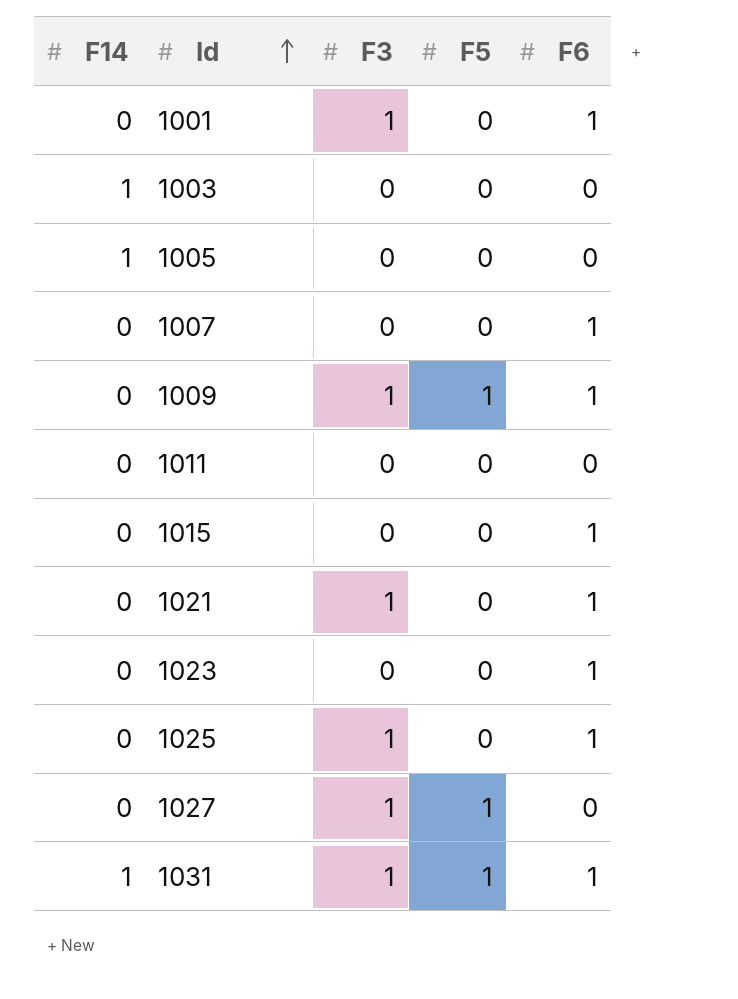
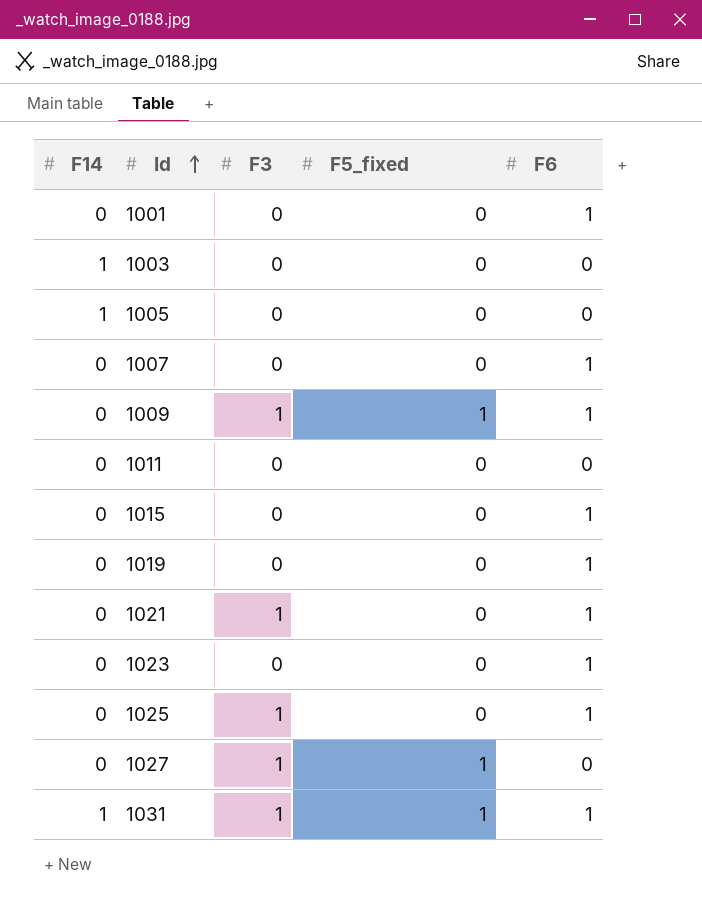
column name: F5 -> F5_fixed
1001 | F3: 1 -> 0
row 1019: none -> 0 | 0 | 0 | 1

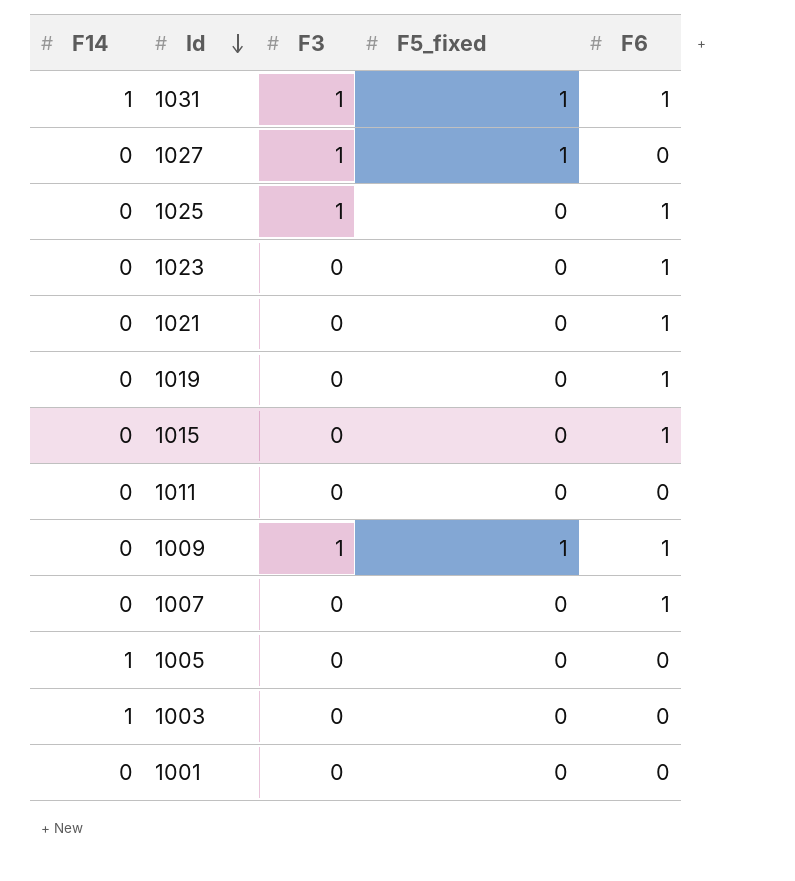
row order: Id ascending -> Id descending
1021 | F3: 1 -> 0
1001 | F6: 1 -> 0

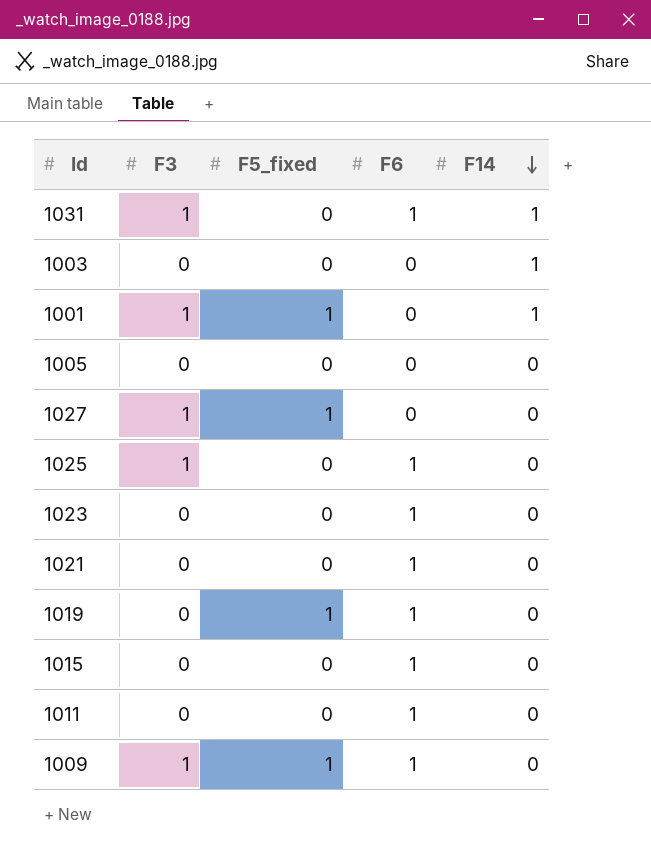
row order: Id descending -> F14 descending
column F14 | position: 1 -> 5
row 1007: 0 | 0 | 0 | 1 -> none
1031 | F5_fixed: 1 -> 0
1001 | F3: 0 -> 1
1001 | F5_fixed: 0 -> 1
1001 | F14: 0 -> 1
1005 | F14: 1 -> 0
1019 | F5_fixed: 0 -> 1
1011 | F6: 0 -> 1

